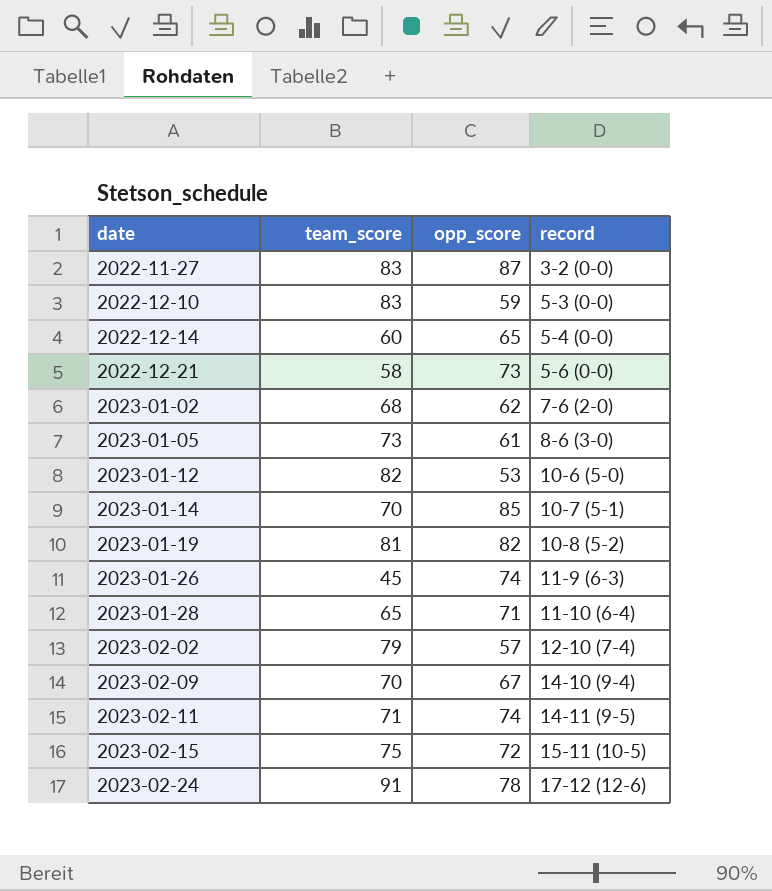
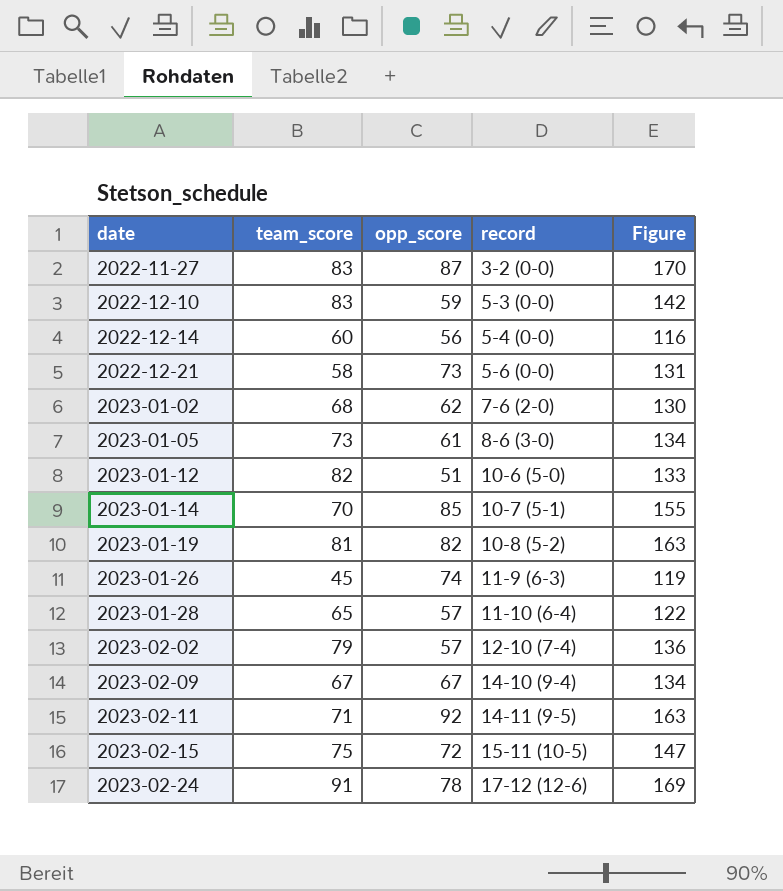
column Figure | formula: none -> [team_score] + [opp_score]
2022-12-14 | opp_score: 65 -> 56
2023-01-12 | opp_score: 53 -> 51
2023-01-28 | opp_score: 71 -> 57
2023-02-09 | team_score: 70 -> 67
2023-02-11 | opp_score: 74 -> 92

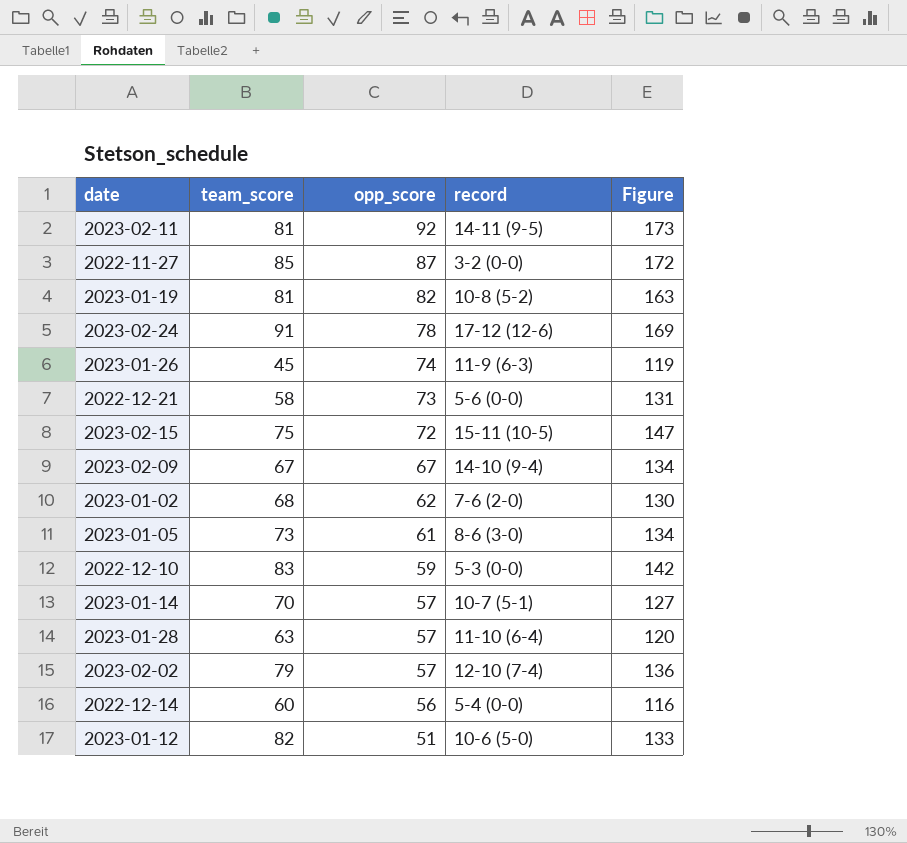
row order: date ascending -> opp_score descending
2023-02-11 | team_score: 71 -> 81
2023-02-11 | Figure: 163 -> 173
2022-11-27 | team_score: 83 -> 85
2022-11-27 | Figure: 170 -> 172
2023-01-14 | opp_score: 85 -> 57
2023-01-14 | Figure: 155 -> 127
2023-01-28 | team_score: 65 -> 63
2023-01-28 | Figure: 122 -> 120

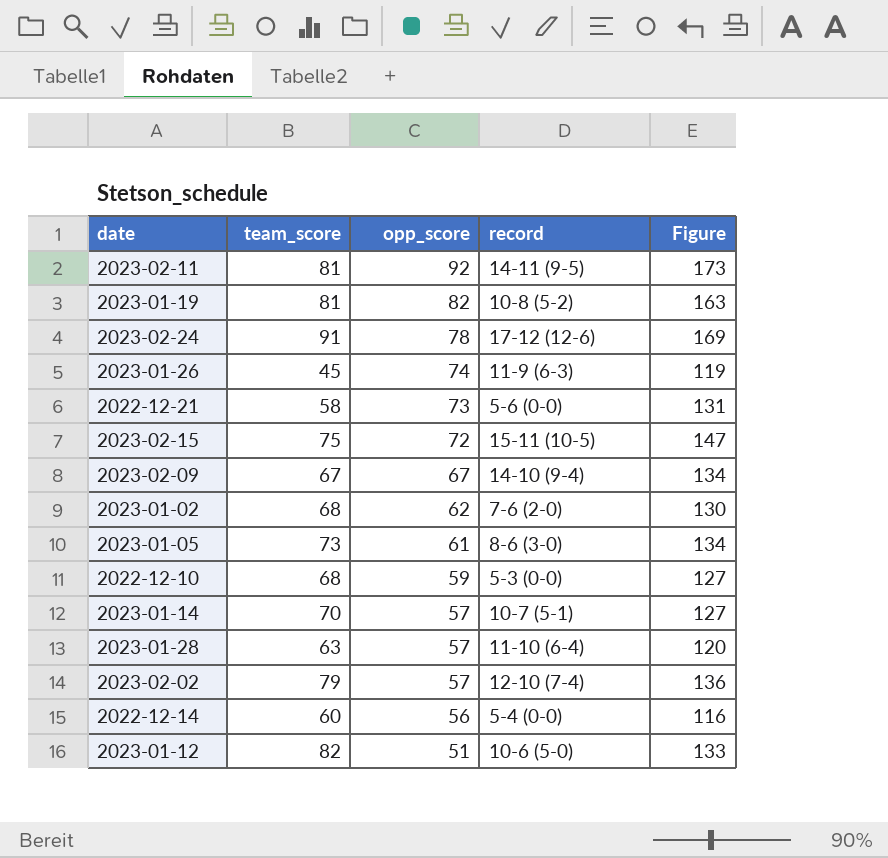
row 2022-11-27: 85 | 87 | 3-2 (0-0) | 172 -> none
2022-12-10 | team_score: 83 -> 68
2022-12-10 | Figure: 142 -> 127

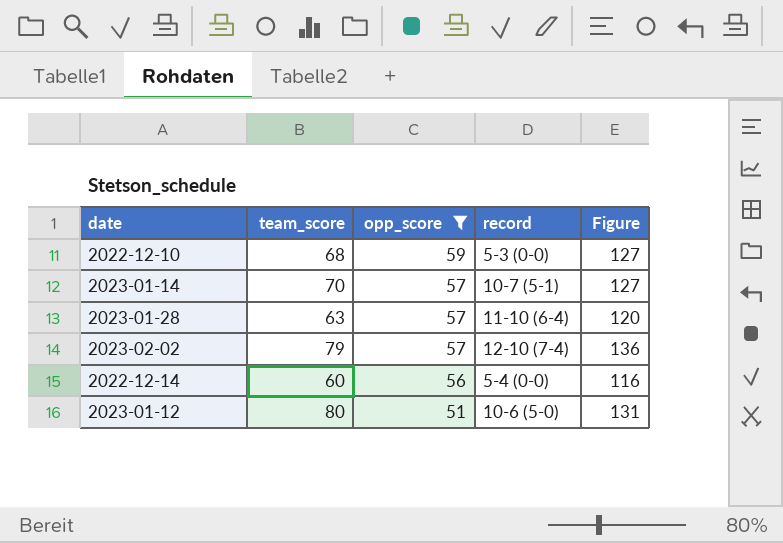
filter: none -> opp_score <= 59
2023-01-12 | team_score: 82 -> 80
2023-01-12 | Figure: 133 -> 131

